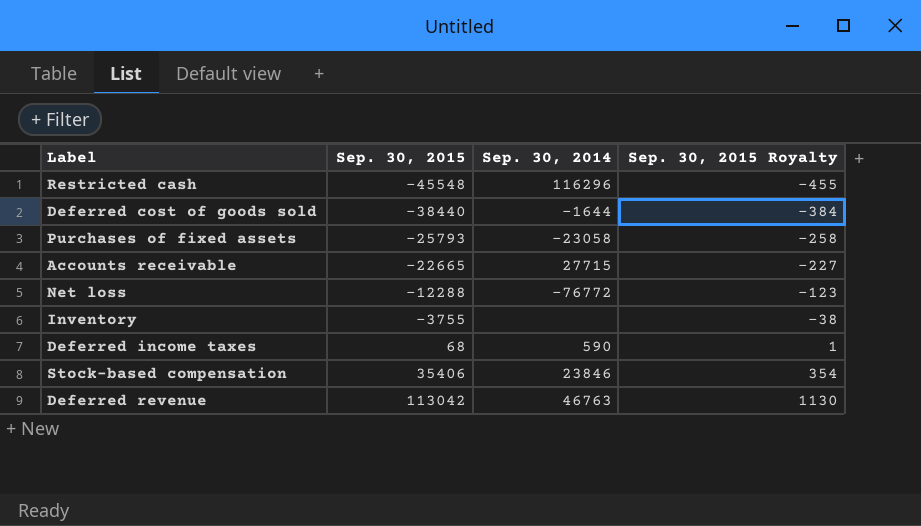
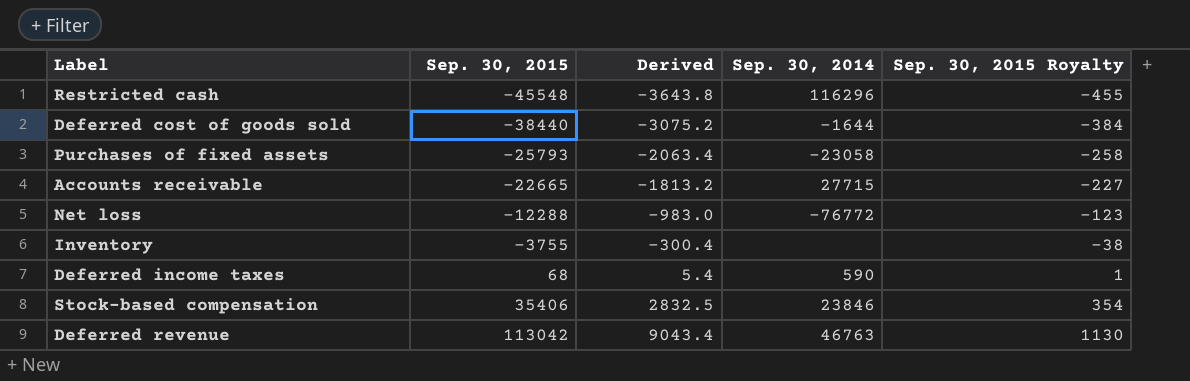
column Derived | formula: none -> [Sep. 30, 2015] * 0.08

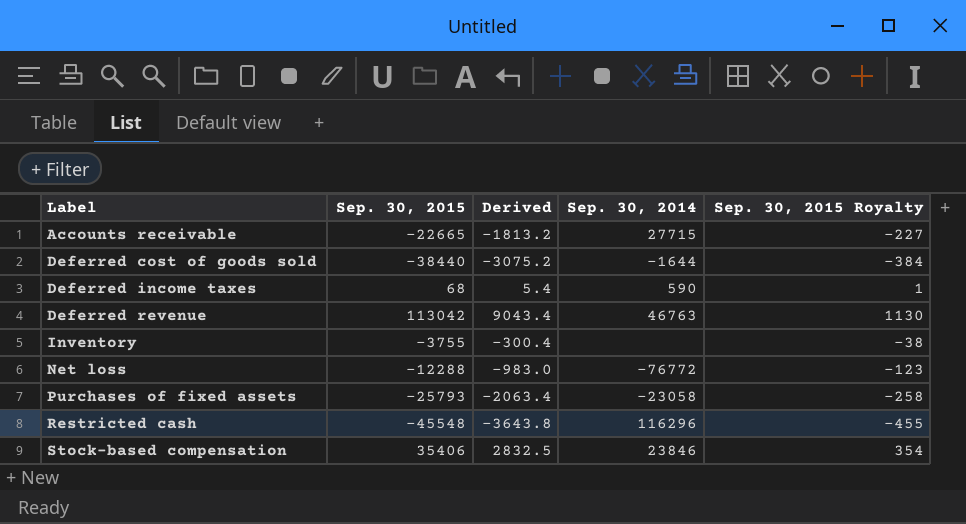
row order: Sep. 30, 2015 ascending -> Label ascending

